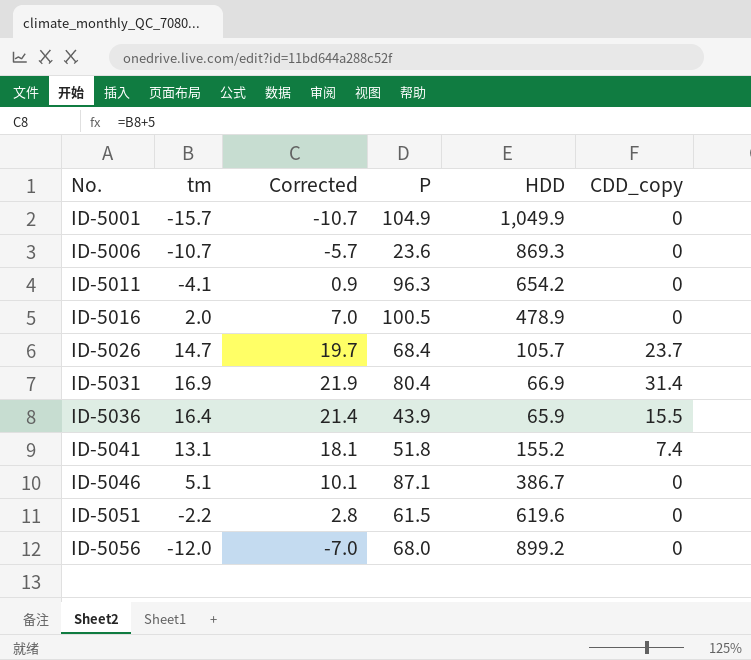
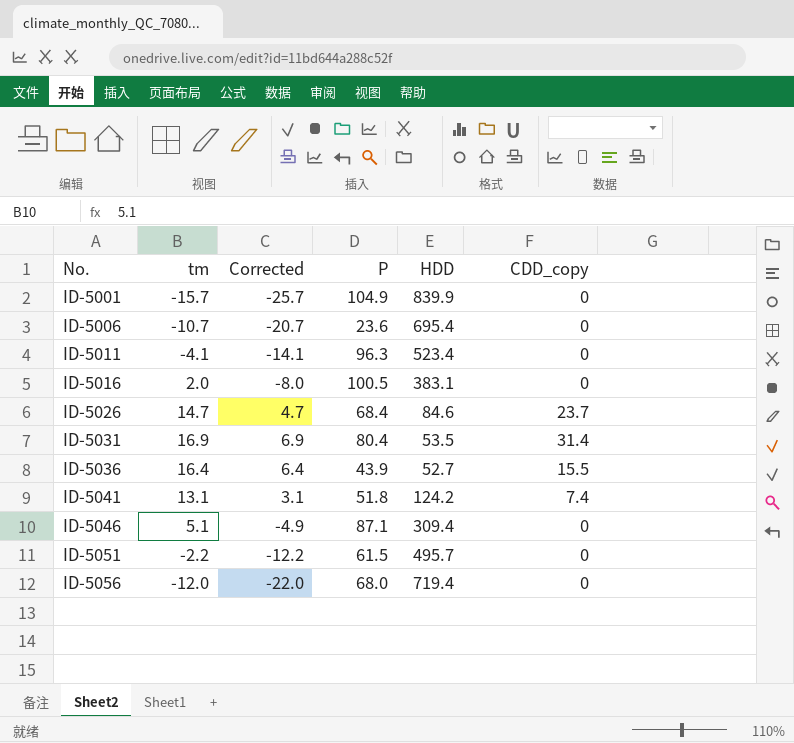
column Corrected | formula: [tm] + 5 -> [tm] - 10
ID-5001 | HDD: 1,049.9 -> 839.9
ID-5006 | HDD: 869.3 -> 695.4
ID-5011 | HDD: 654.2 -> 523.4
ID-5016 | HDD: 478.9 -> 383.1
ID-5026 | HDD: 105.7 -> 84.6
ID-5031 | HDD: 66.9 -> 53.5
ID-5036 | HDD: 65.9 -> 52.7
ID-5041 | HDD: 155.2 -> 124.2
ID-5046 | HDD: 386.7 -> 309.4
ID-5051 | HDD: 619.6 -> 495.7
ID-5056 | HDD: 899.2 -> 719.4

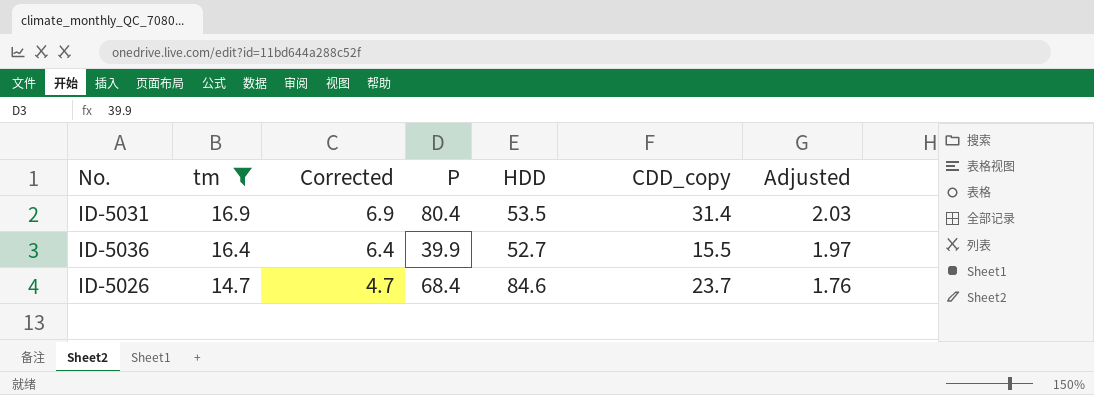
filter: none -> tm >= 14.7
row order: No. ascending -> tm descending
column Adjusted | formula: none -> [tm] * 0.12
ID-5036 | P: 43.9 -> 39.9

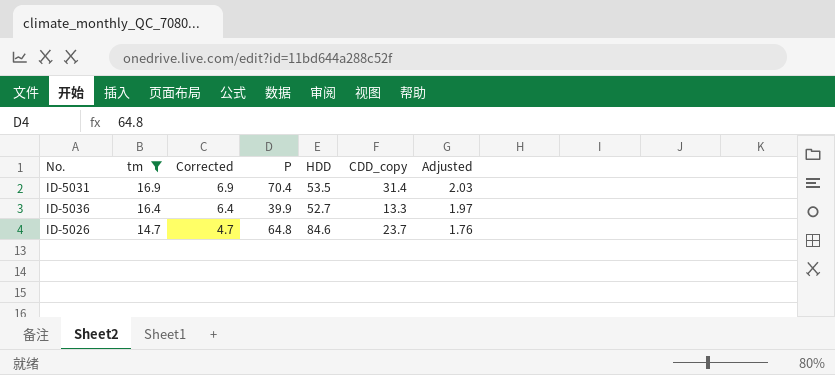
ID-5031 | P: 80.4 -> 70.4
ID-5036 | CDD_copy: 15.5 -> 13.3
ID-5026 | P: 68.4 -> 64.8

